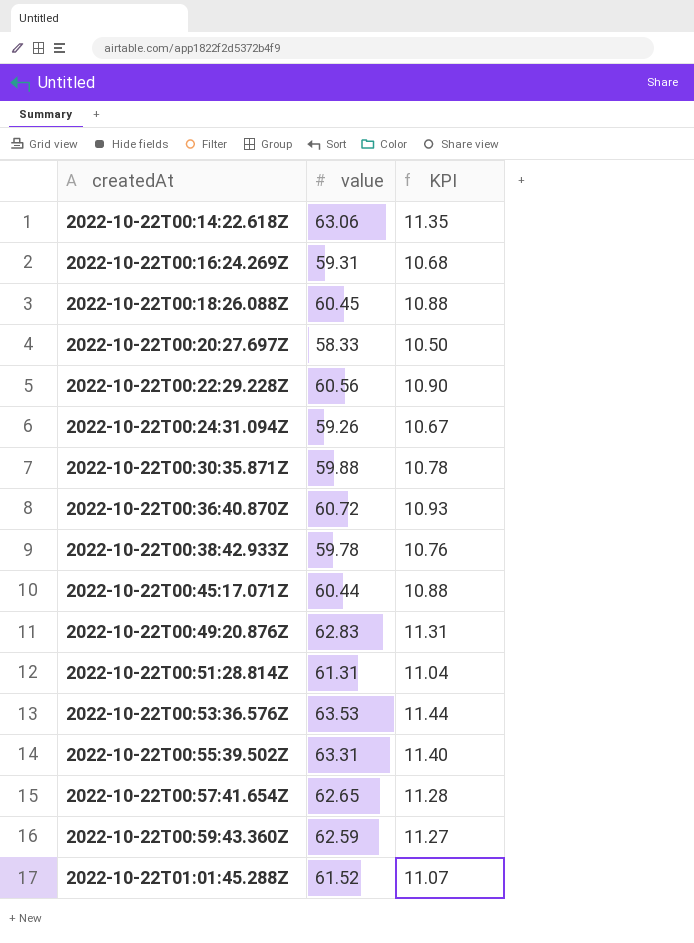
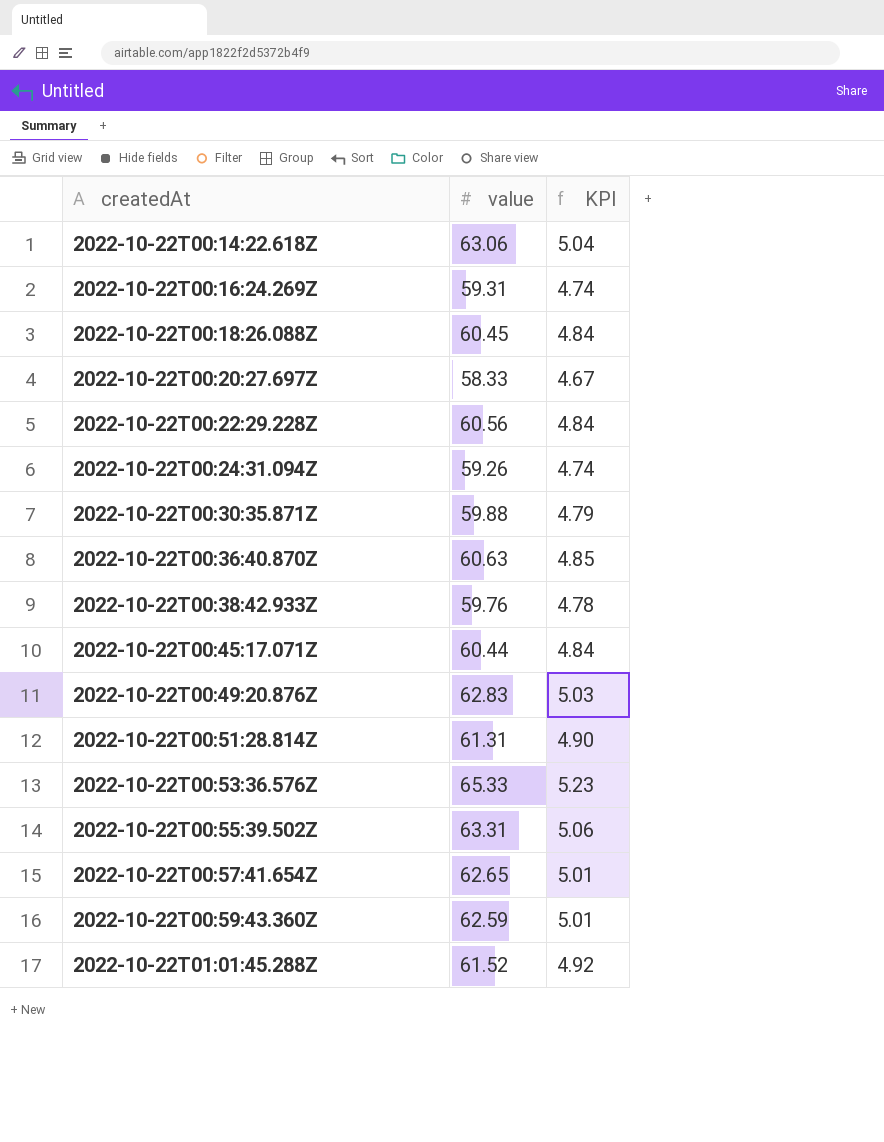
column KPI | formula: [value] * 0.18 -> [value] * 0.08
2022-10-22T00:36:40.870Z | value: 60.72 -> 60.63
2022-10-22T00:38:42.933Z | value: 59.78 -> 59.76
2022-10-22T00:53:36.576Z | value: 63.53 -> 65.33

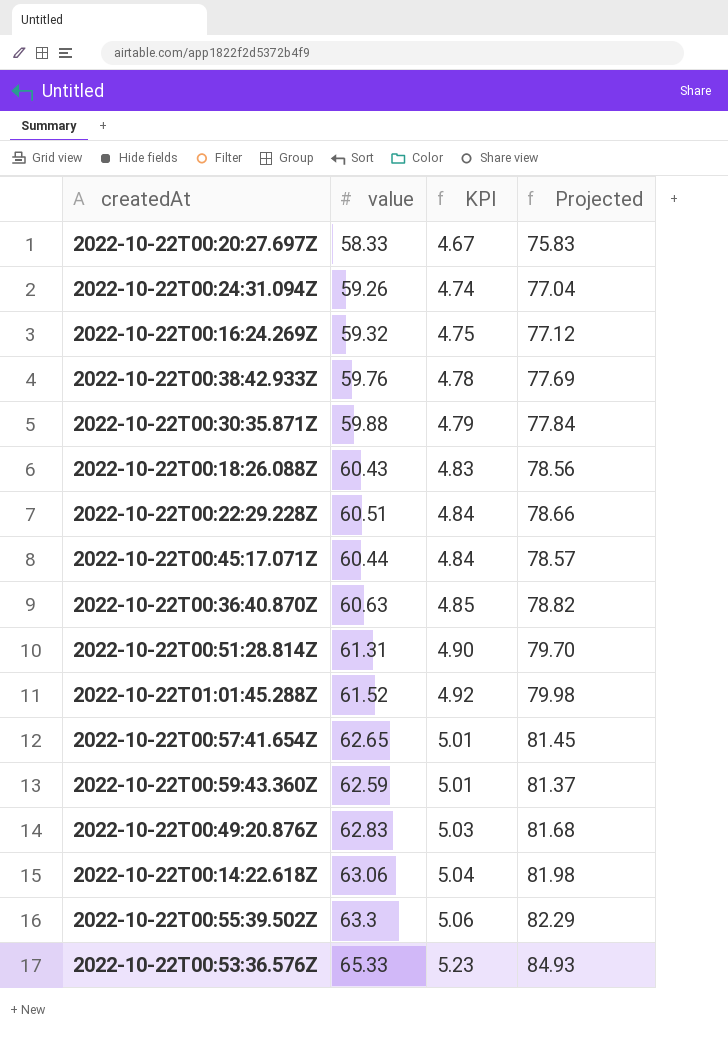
row order: createdAt ascending -> KPI ascending
column Projected | formula: none -> [value] * 1.3
2022-10-22T00:16:24.269Z | value: 59.31 -> 59.32
2022-10-22T00:16:24.269Z | KPI: 4.74 -> 4.75
2022-10-22T00:18:26.088Z | value: 60.45 -> 60.43
2022-10-22T00:18:26.088Z | KPI: 4.84 -> 4.83
2022-10-22T00:22:29.228Z | value: 60.56 -> 60.51
2022-10-22T00:55:39.502Z | value: 63.31 -> 63.3

